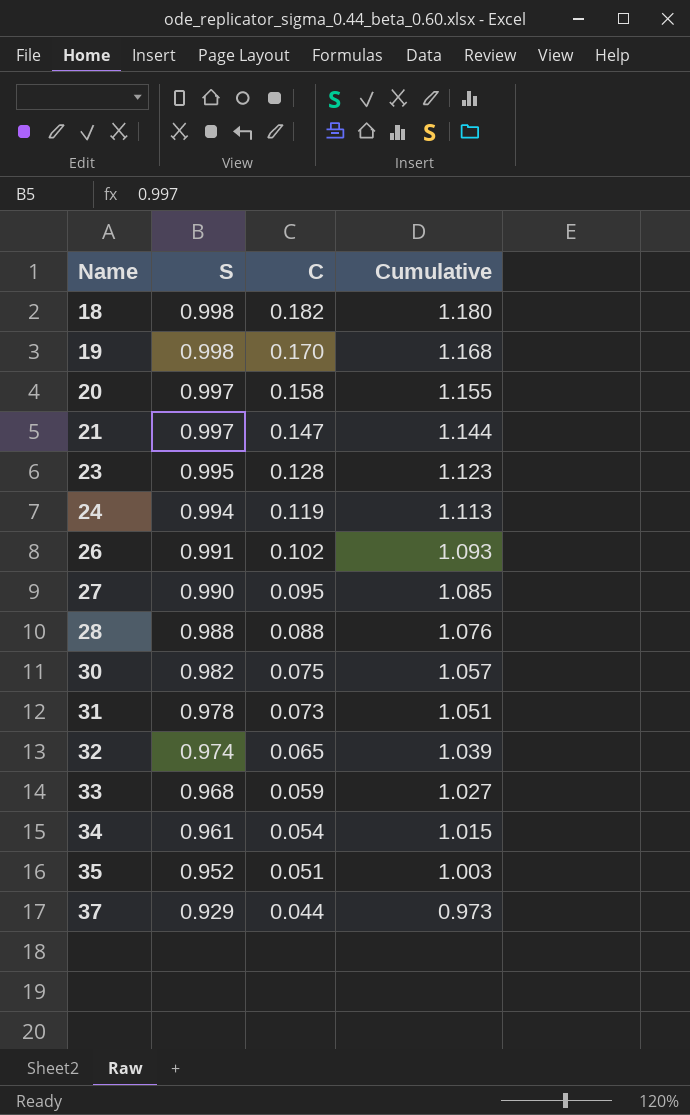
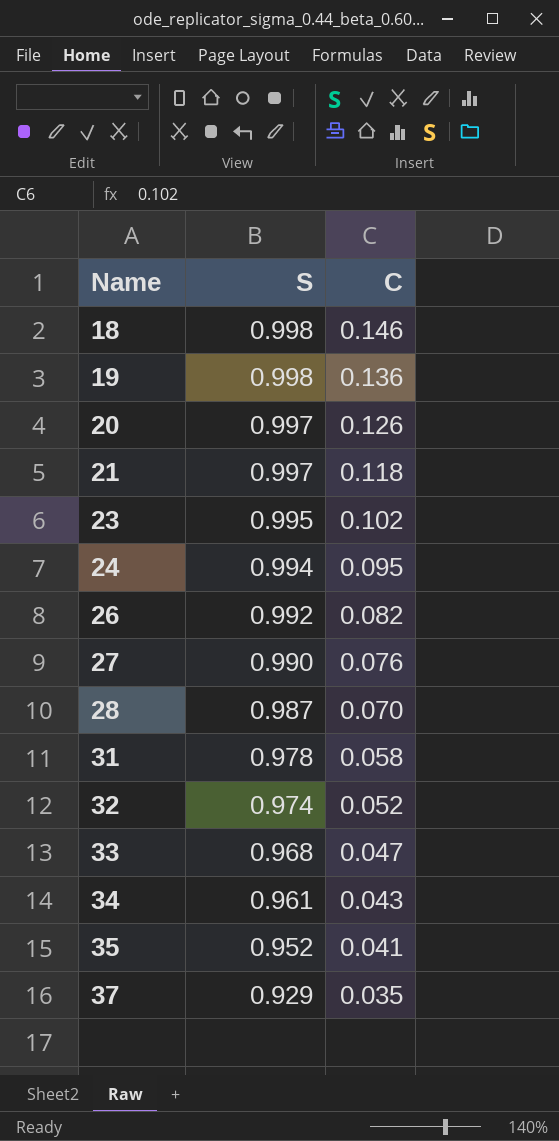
column Cumulative | formula: [S] + [C] -> none
row 30: 0.982 | 0.075 | 1.057 -> none
18 | C: 0.182 -> 0.146
19 | C: 0.170 -> 0.136
20 | C: 0.158 -> 0.126
21 | C: 0.147 -> 0.118
23 | C: 0.128 -> 0.102
24 | C: 0.119 -> 0.095
26 | S: 0.991 -> 0.992
26 | C: 0.102 -> 0.082
27 | C: 0.095 -> 0.076
28 | S: 0.988 -> 0.987
28 | C: 0.088 -> 0.070
31 | C: 0.073 -> 0.058
32 | C: 0.065 -> 0.052
33 | C: 0.059 -> 0.047
34 | C: 0.054 -> 0.043
35 | C: 0.051 -> 0.041
37 | C: 0.044 -> 0.035

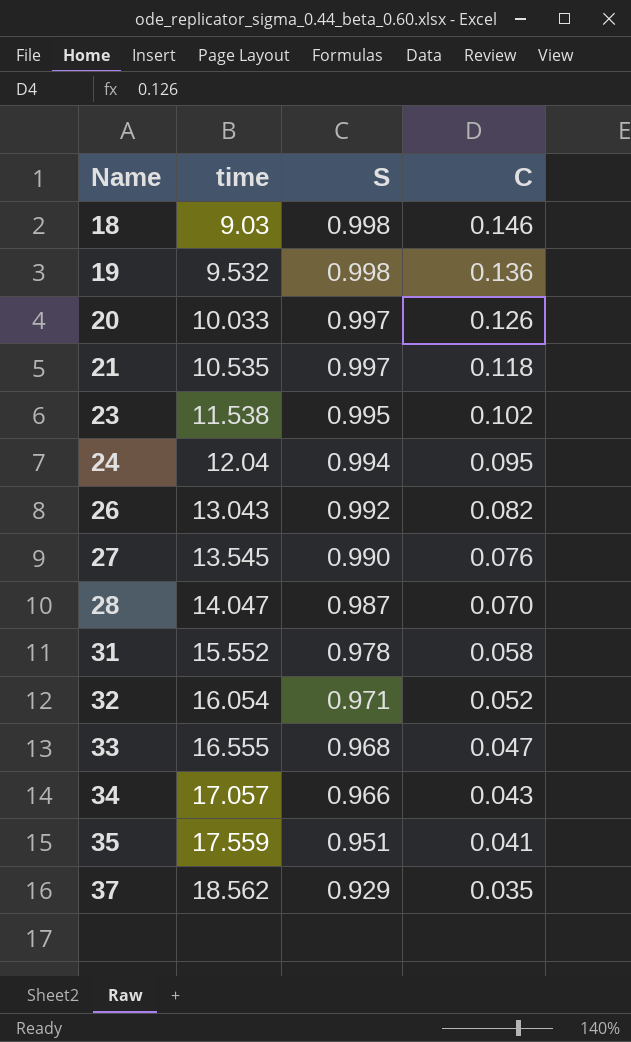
column time | position: none -> 2
32 | S: 0.974 -> 0.971
34 | S: 0.961 -> 0.966
35 | S: 0.952 -> 0.951

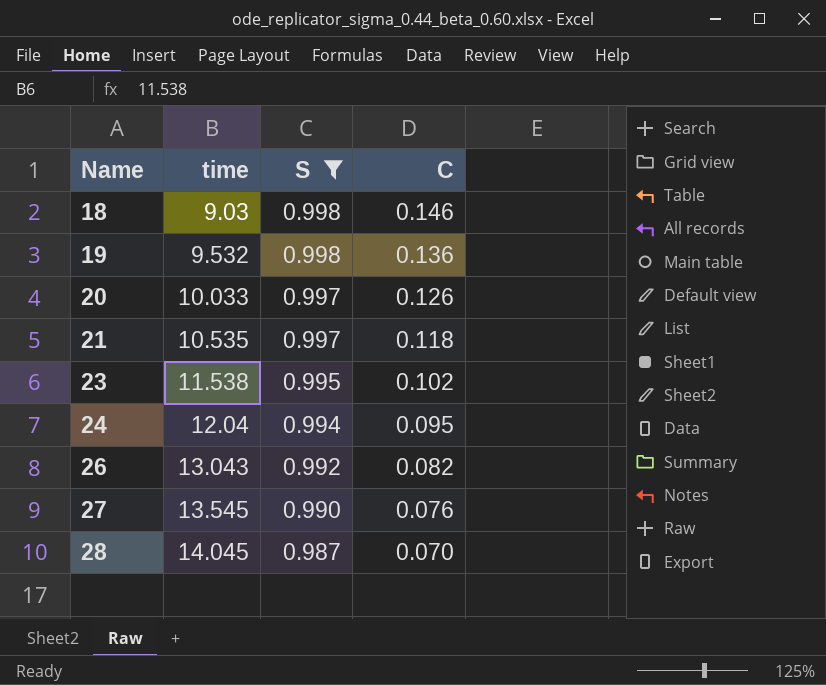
filter: none -> S >= 0.987
28 | time: 14.047 -> 14.045

